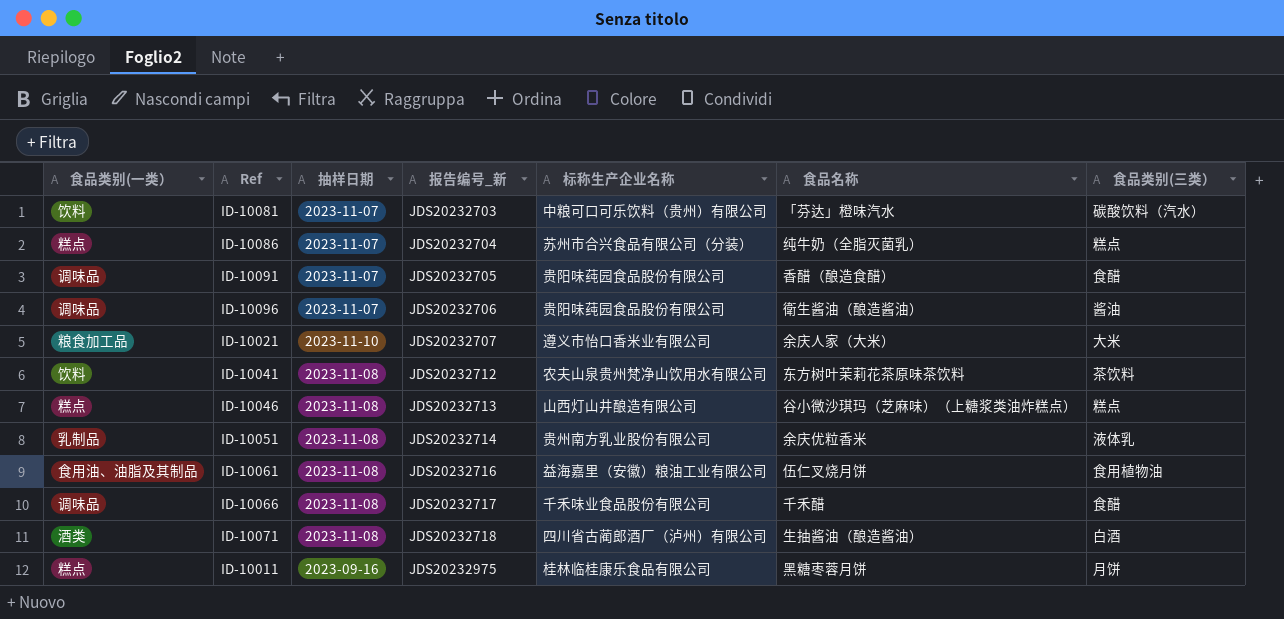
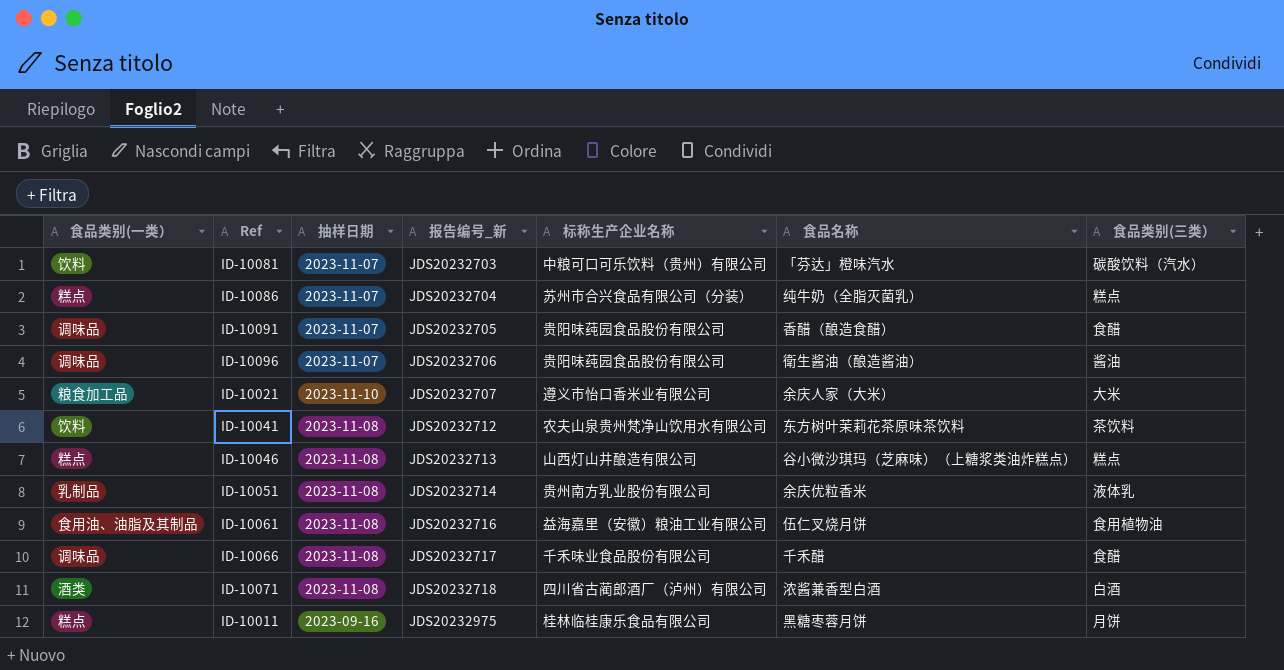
ID-10071 | 食品名称: 生抽酱油（酿造酱油） -> 浓酱兼香型白酒

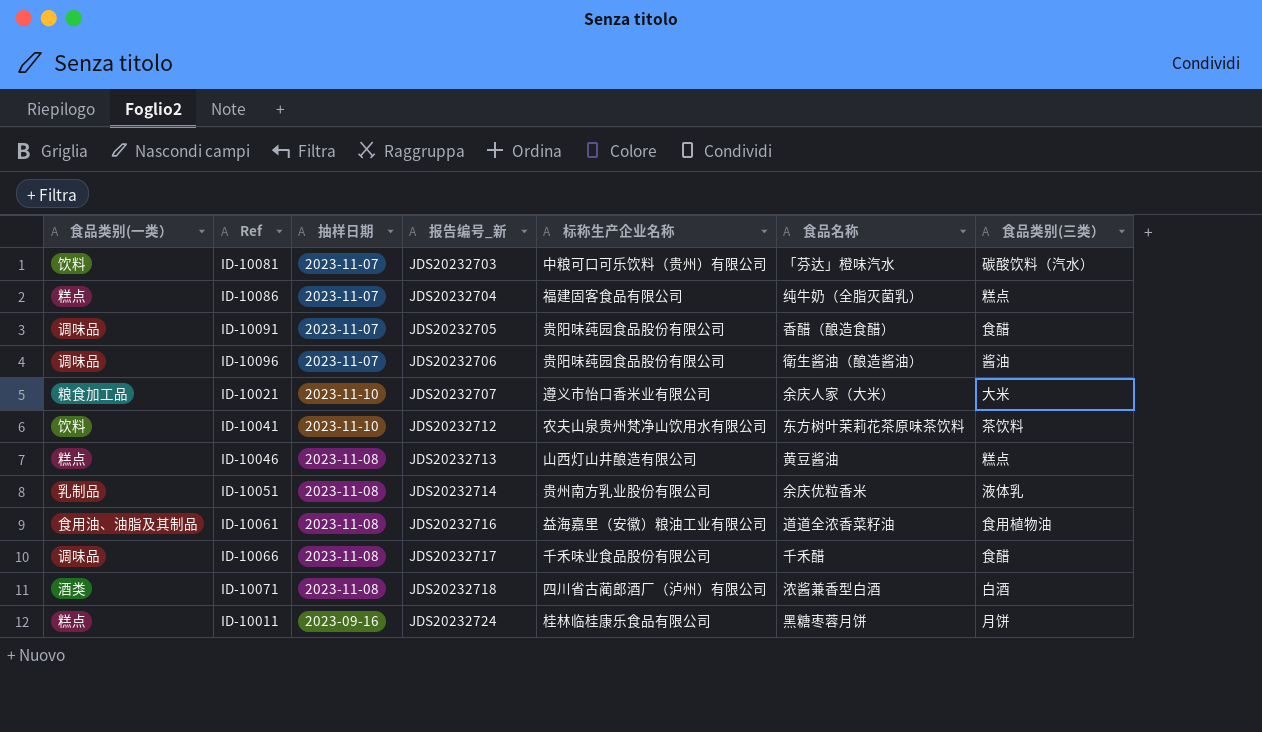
ID-10086 | 标称生产企业名称: 苏州市合兴食品有限公司（分装） -> 福建固客食品有限公司
ID-10041 | 抽样日期: 2023-11-08 -> 2023-11-10
ID-10046 | 食品名称: 谷小微沙琪玛（芝麻味）（上糖浆类油炸糕点） -> 黄豆酱油
ID-10061 | 食品名称: 伍仁叉烧月饼 -> 道道全浓香菜籽油
ID-10011 | 报告编号_新: JDS20232975 -> JDS20232724

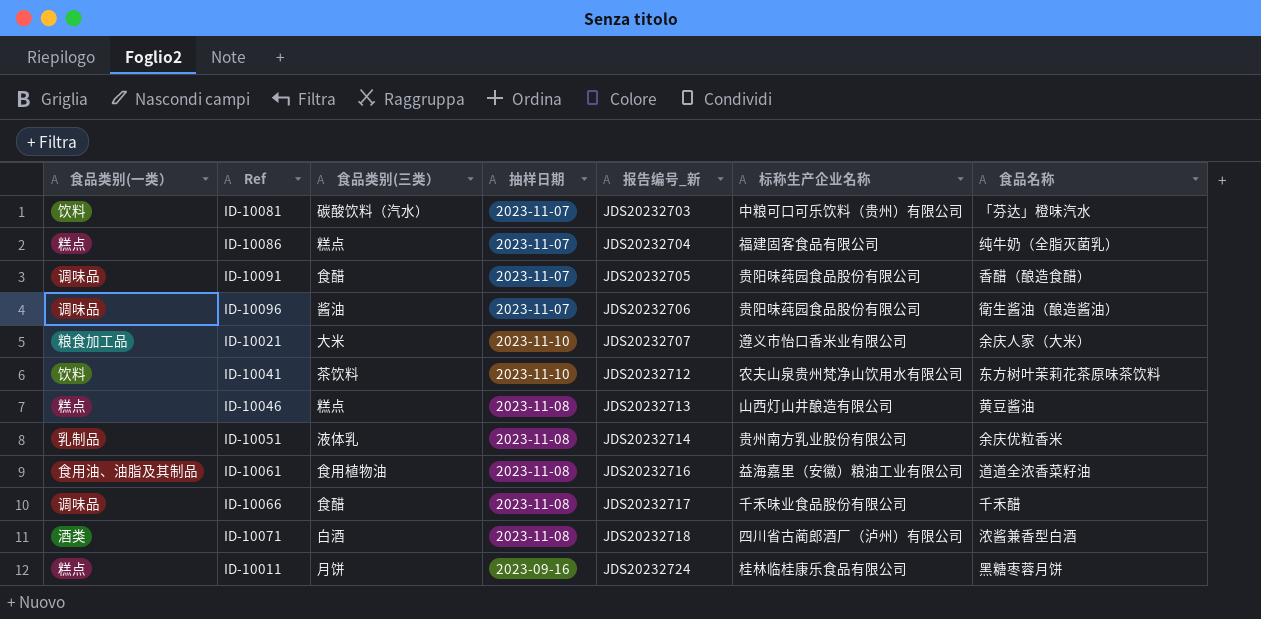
column 食品类别(三类） | position: 7 -> 3

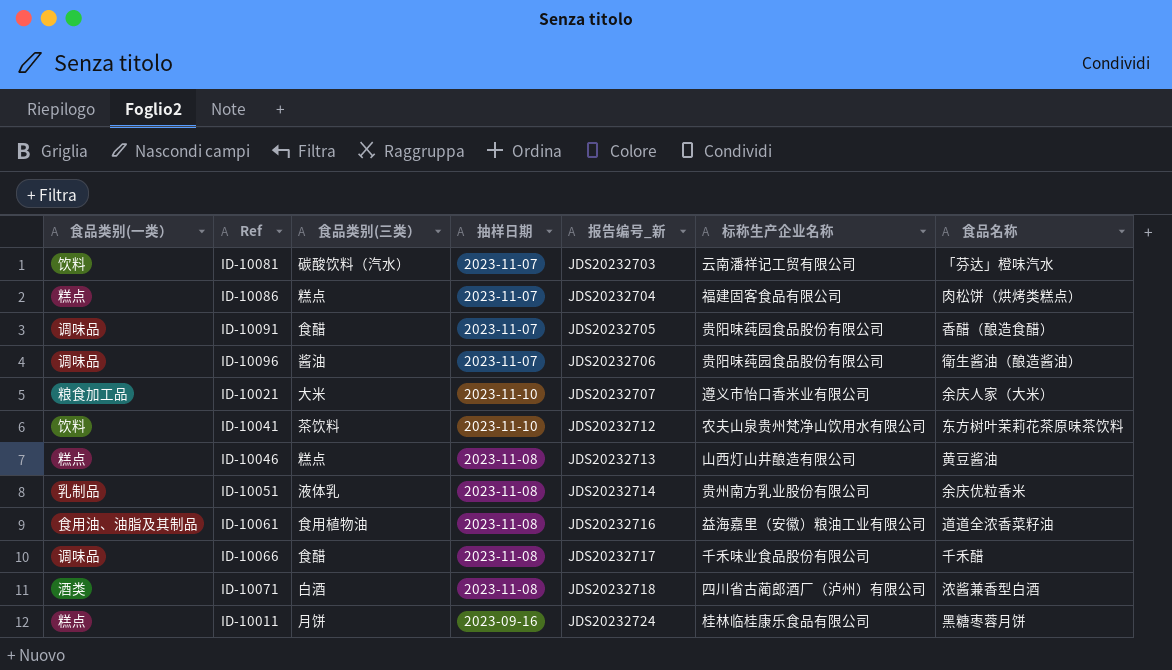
ID-10081 | 标称生产企业名称: 中粮可口可乐饮料（贵州）有限公司 -> 云南潘祥记工贸有限公司
ID-10086 | 食品名称: 纯牛奶（全脂灭菌乳） -> 肉松饼（烘烤类糕点）

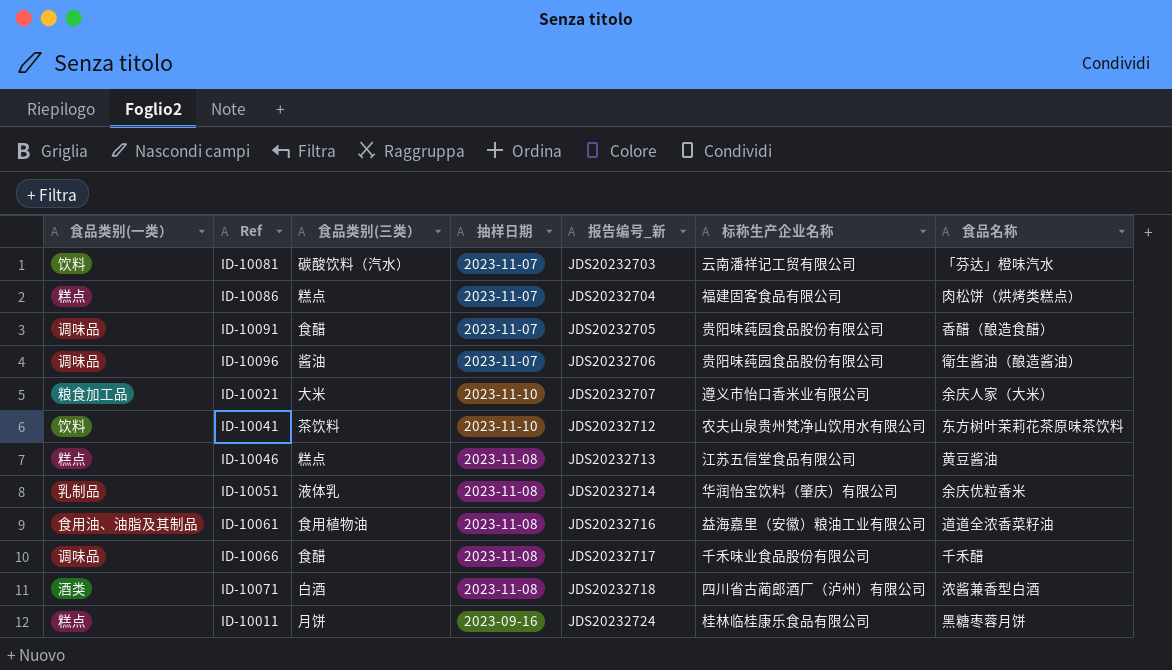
ID-10046 | 标称生产企业名称: 山西灯山井酿造有限公司 -> 江苏五信堂食品有限公司
ID-10051 | 标称生产企业名称: 贵州南方乳业股份有限公司 -> 华润怡宝饮料（肇庆）有限公司

